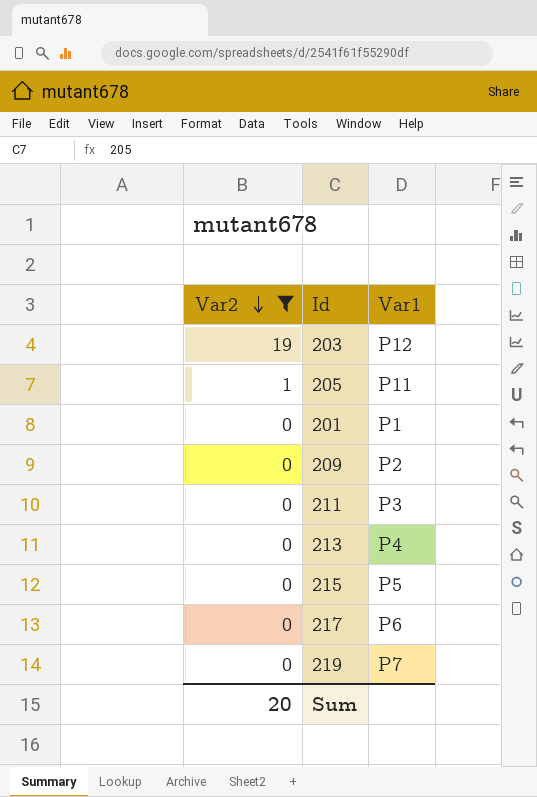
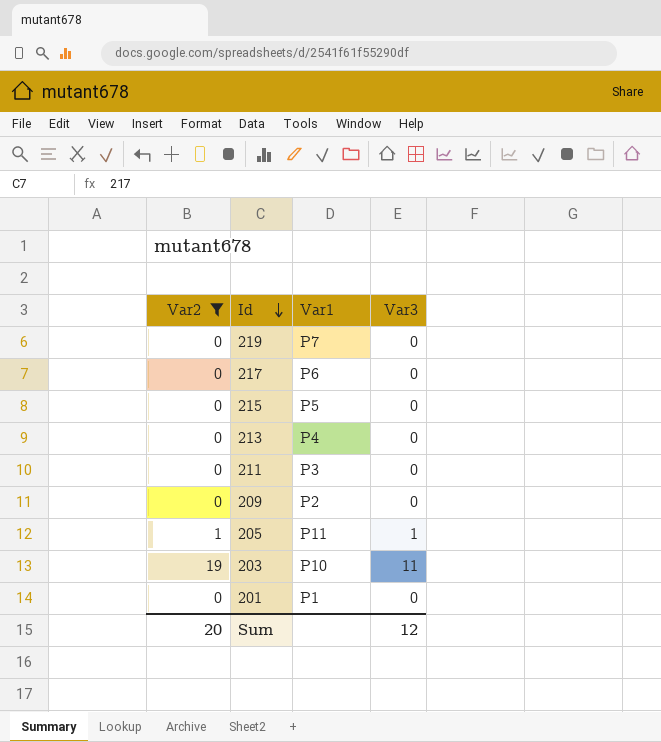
row order: Var2 descending -> Id descending
column Var3 | position: none -> 4
203 | Var1: P12 -> P10

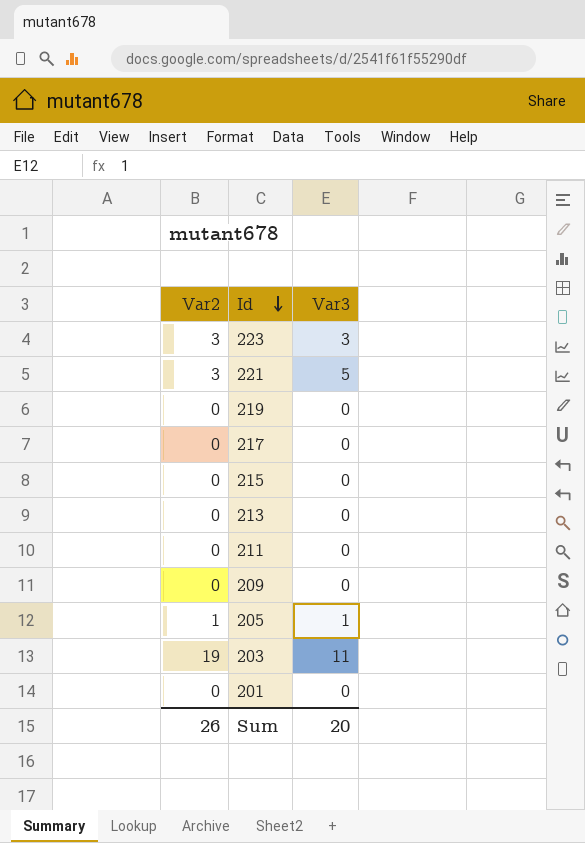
filter: Var2 != 3 -> none
column Var1 | position: 3 -> none
Sum | Var2: 20 -> 26
Sum | Var3: 12 -> 20

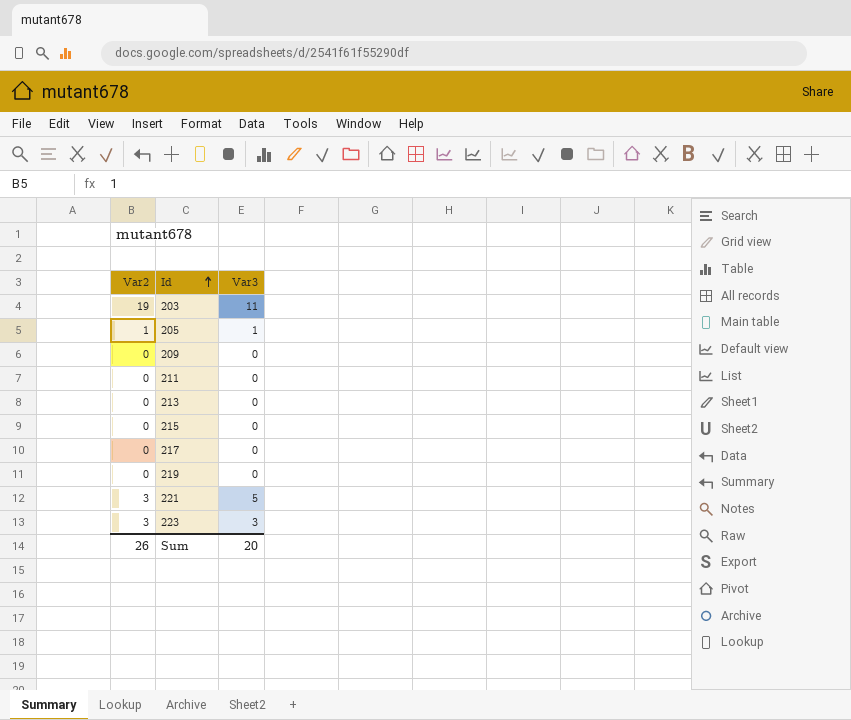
row order: Id descending -> Id ascending
row 201: 0 | 0 -> none

